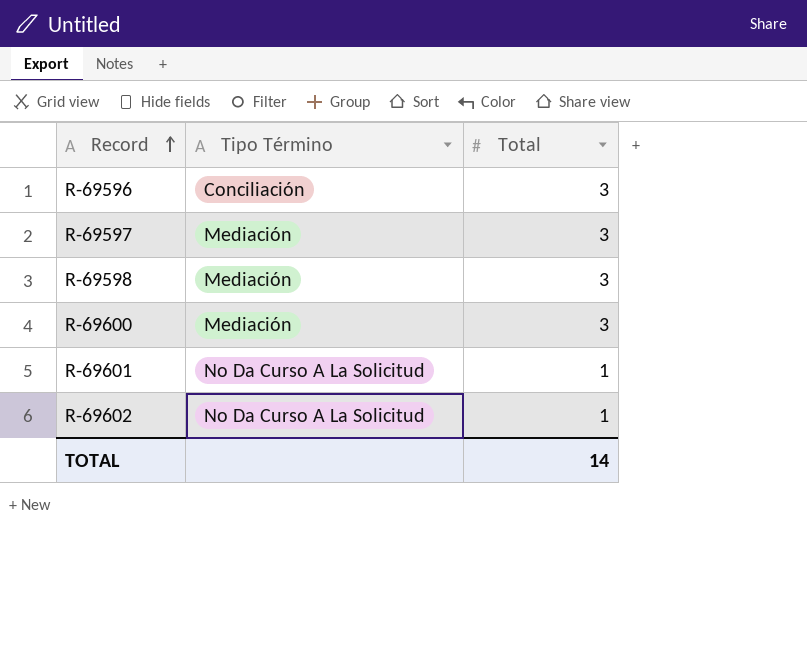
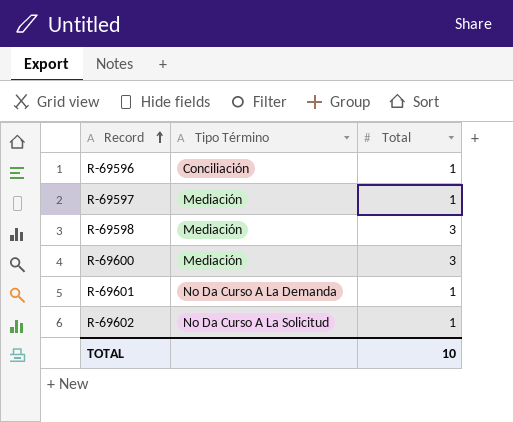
R-69596 | Total: 3 -> 1
R-69597 | Total: 3 -> 1
R-69601 | Tipo Término: No Da Curso A La Solicitud -> No Da Curso A La Demanda
TOTAL | Total: 14 -> 10

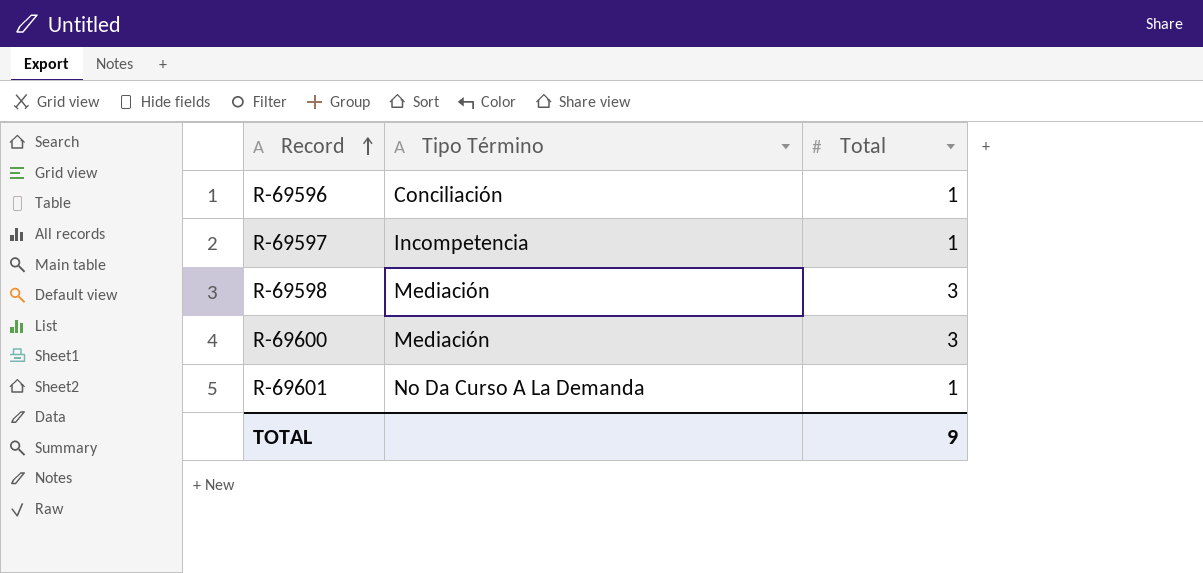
row R-69602: No Da Curso A La Solicitud | 1 -> none
R-69597 | Tipo Término: Mediación -> Incompetencia
TOTAL | Total: 10 -> 9

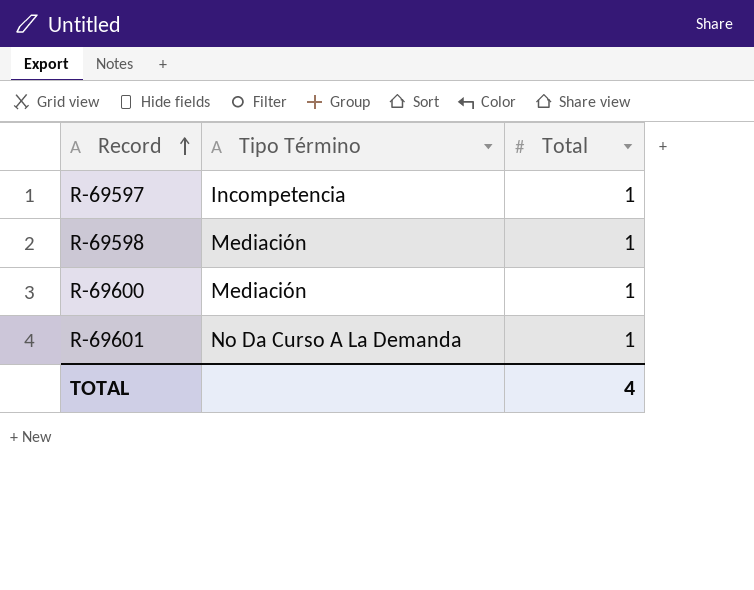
row R-69596: Conciliación | 1 -> none
R-69598 | Total: 3 -> 1
R-69600 | Total: 3 -> 1
TOTAL | Total: 9 -> 4

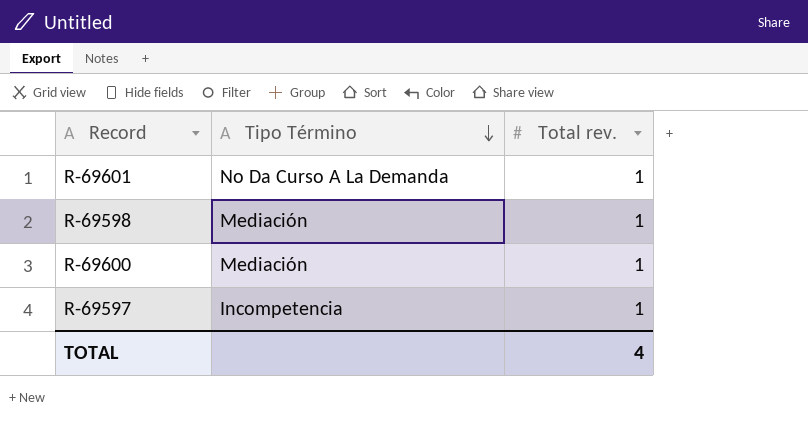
row order: Record ascending -> Tipo Término descending
column name: Total -> Total rev.

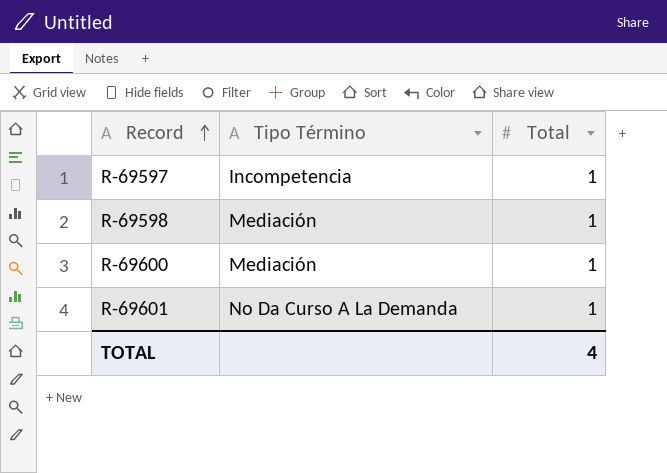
row order: Tipo Término descending -> Record ascending
column name: Total rev. -> Total

